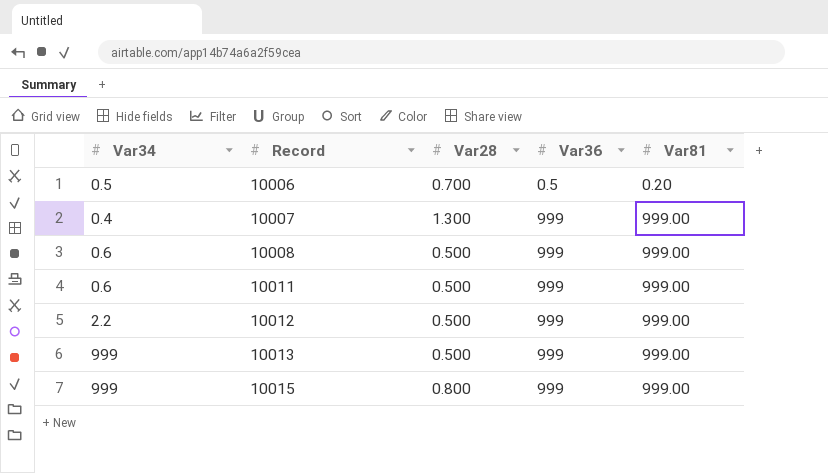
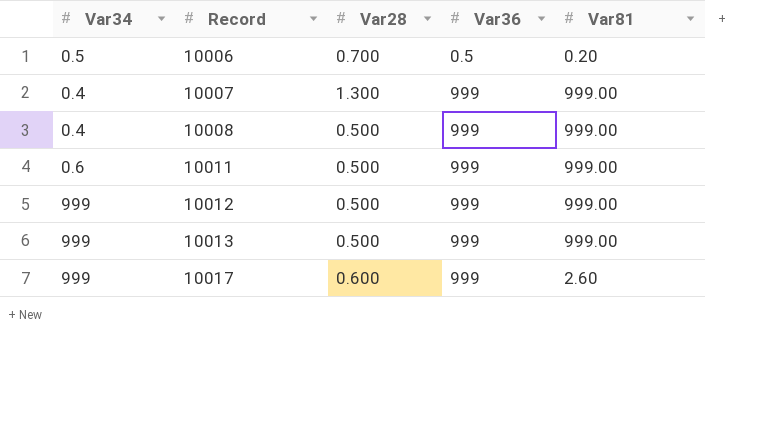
row 10015: 999 | 0.800 | 999 | 999.00 -> none
10008 | Var34: 0.6 -> 0.4
10012 | Var34: 2.2 -> 999
row 10017: none -> 999 | 0.600 | 999 | 2.60

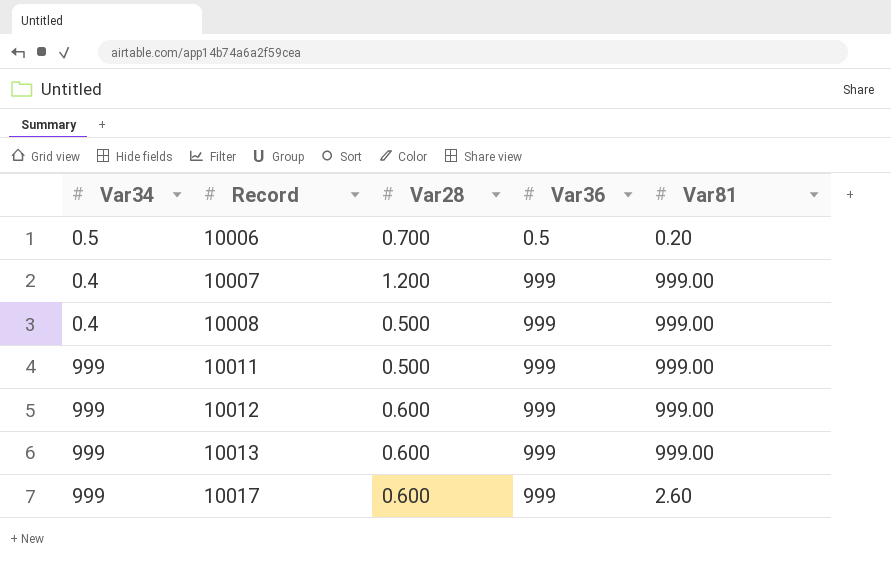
10007 | Var28: 1.300 -> 1.200
10011 | Var34: 0.6 -> 999
10012 | Var28: 0.500 -> 0.600
10013 | Var28: 0.500 -> 0.600

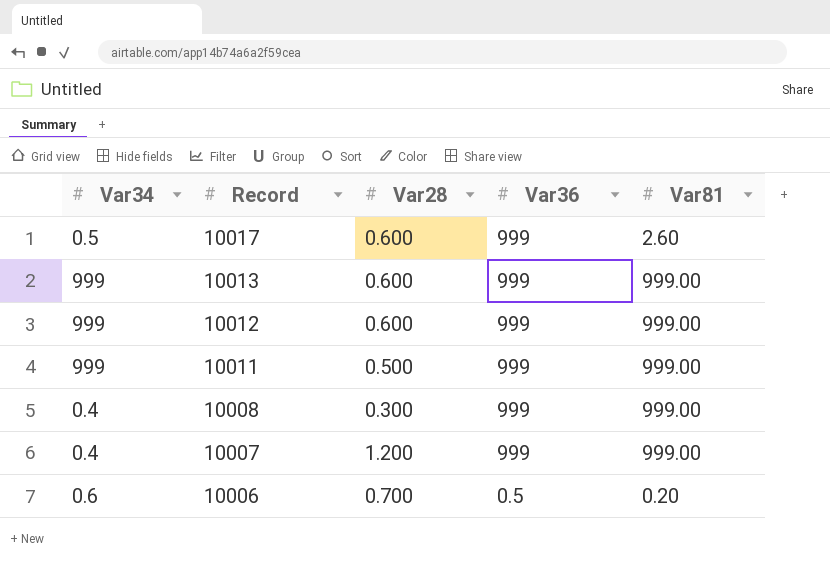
row order: Record ascending -> Record descending
10017 | Var34: 999 -> 0.5
10008 | Var28: 0.500 -> 0.300
10006 | Var34: 0.5 -> 0.6

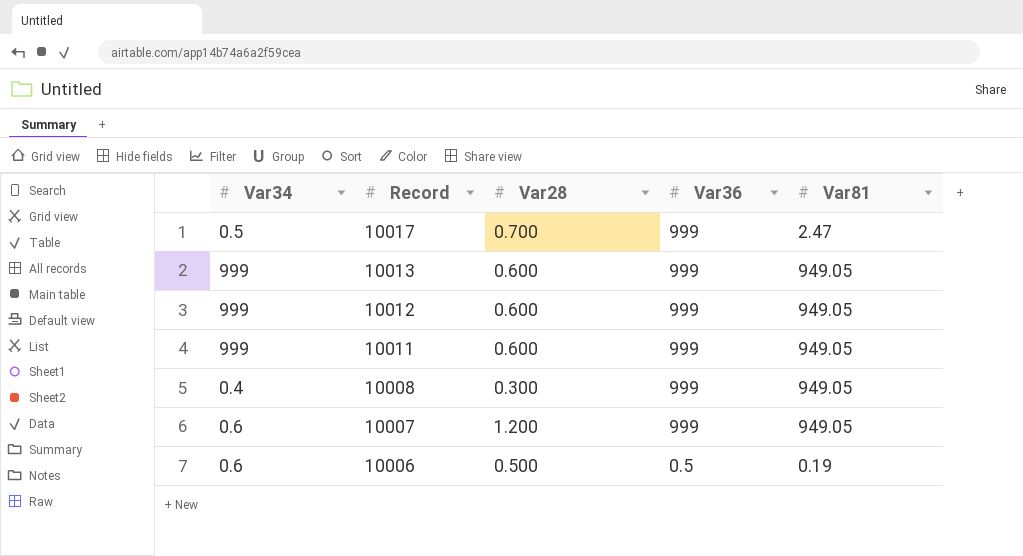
10017 | Var28: 0.600 -> 0.700
10017 | Var81: 2.60 -> 2.47
10013 | Var81: 999.00 -> 949.05
10012 | Var81: 999.00 -> 949.05
10011 | Var28: 0.500 -> 0.600
10011 | Var81: 999.00 -> 949.05
10008 | Var81: 999.00 -> 949.05
10007 | Var34: 0.4 -> 0.6
10007 | Var81: 999.00 -> 949.05
10006 | Var28: 0.700 -> 0.500
10006 | Var81: 0.20 -> 0.19

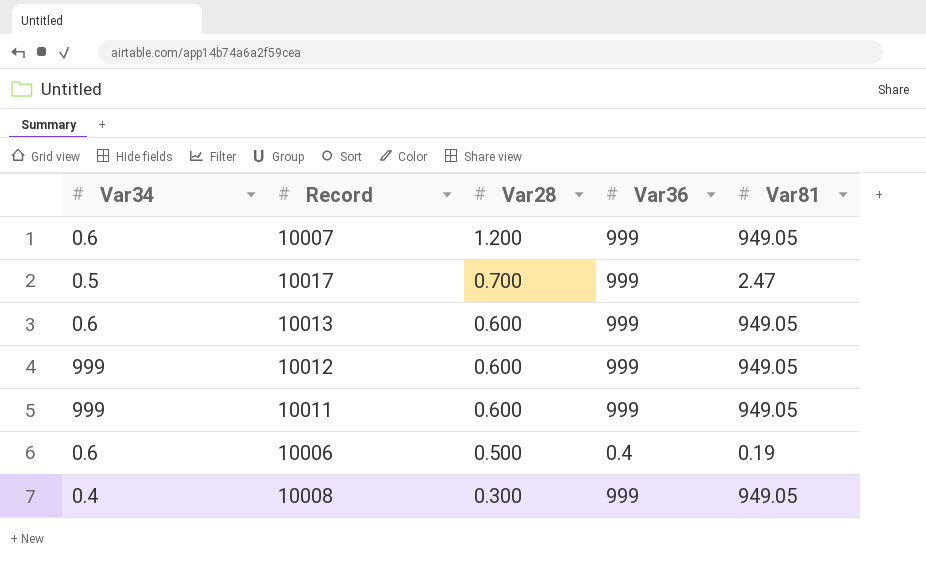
row order: Record descending -> Var28 descending
10013 | Var34: 999 -> 0.6
10006 | Var36: 0.5 -> 0.4

